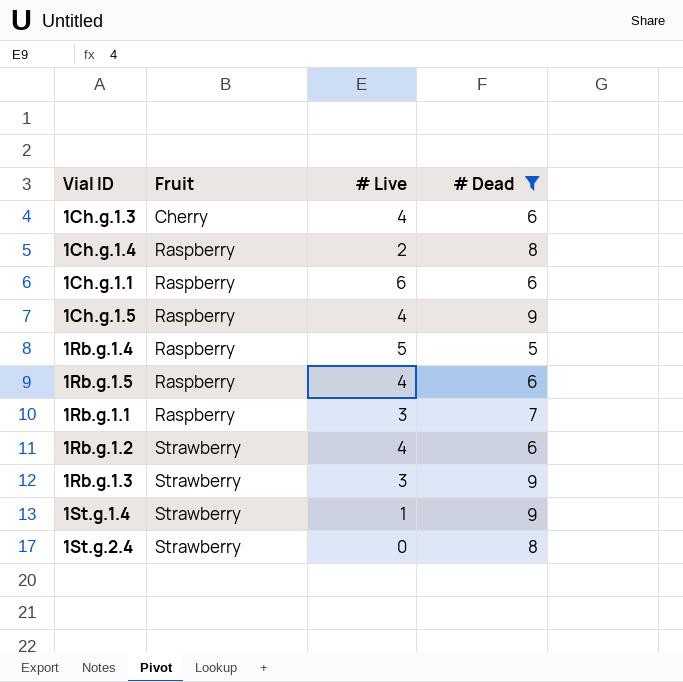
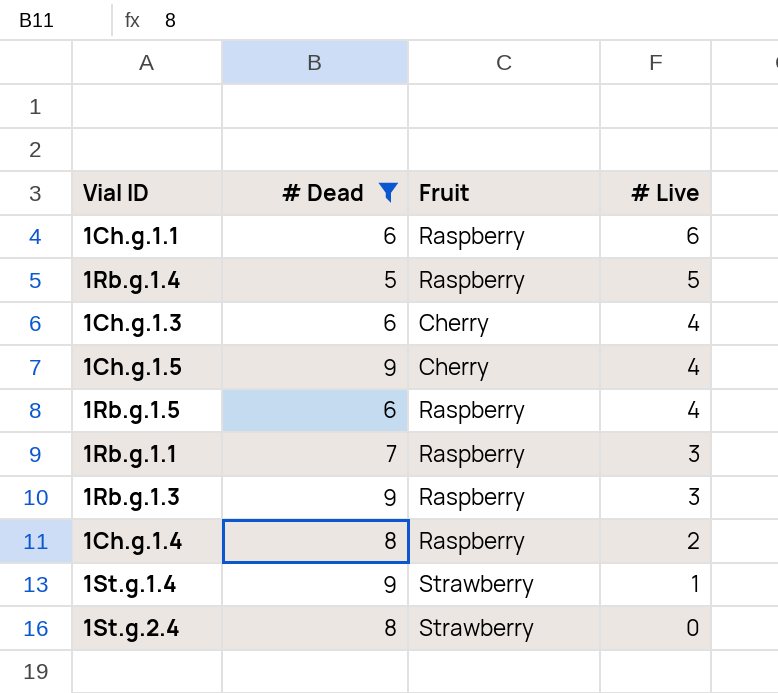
row order: Fruit ascending -> # Live descending
column # Dead | position: 4 -> 2
row 1Rb.g.1.2: Strawberry | 4 | 6 -> none
1Ch.g.1.5 | Fruit: Raspberry -> Cherry
1Rb.g.1.3 | Fruit: Strawberry -> Raspberry

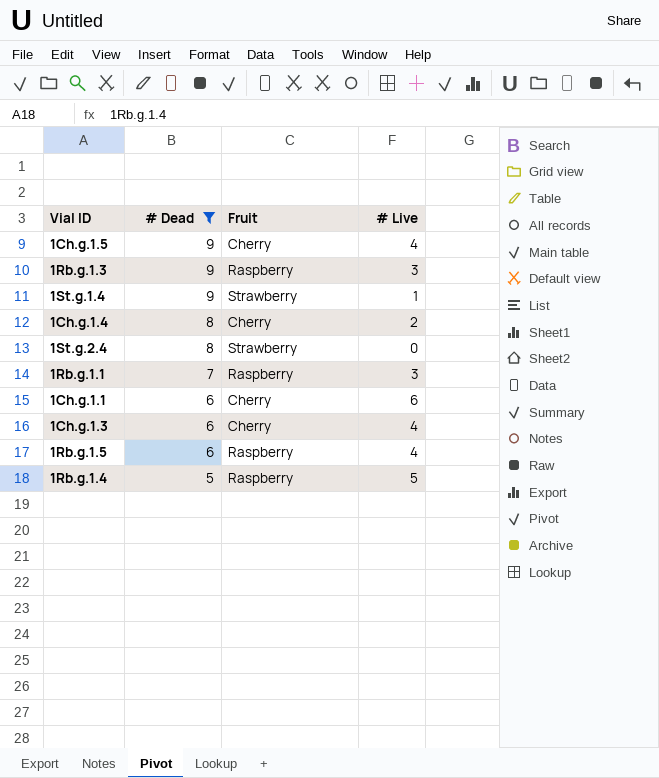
row order: # Live descending -> # Dead descending
1Ch.g.1.4 | Fruit: Raspberry -> Cherry
1Ch.g.1.1 | Fruit: Raspberry -> Cherry

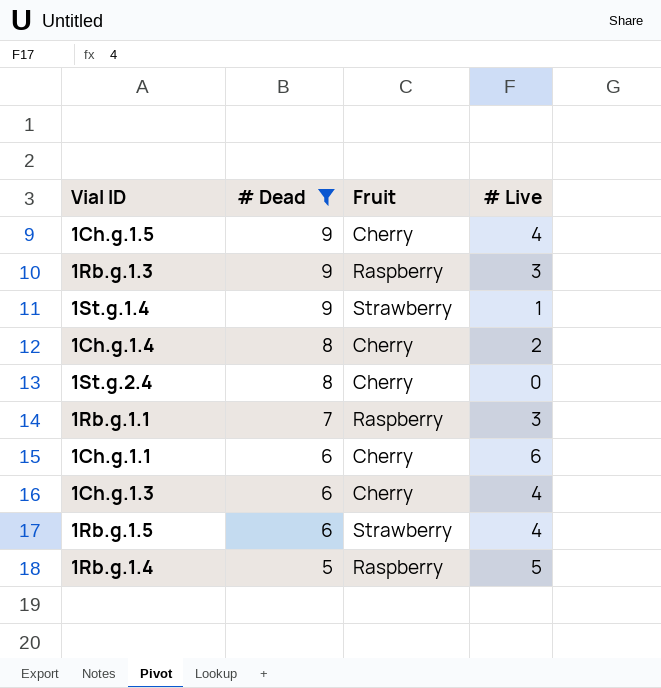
1St.g.2.4 | Fruit: Strawberry -> Cherry
1Rb.g.1.5 | Fruit: Raspberry -> Strawberry

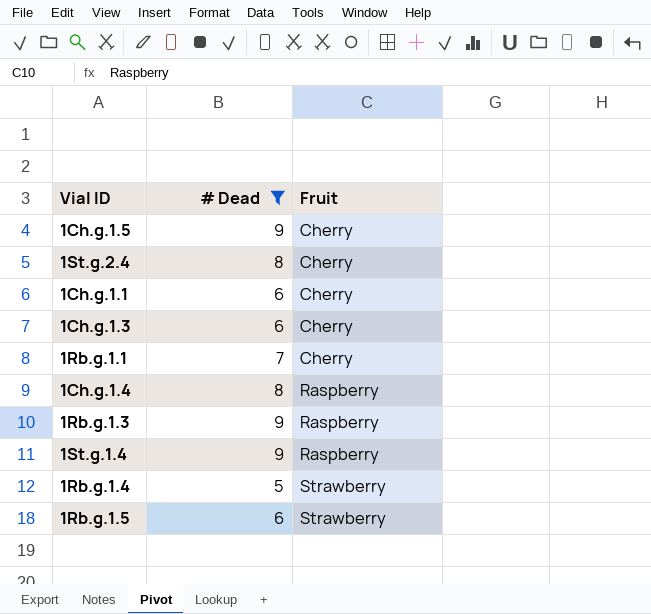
row order: # Dead descending -> Fruit ascending
column # Live | position: 4 -> none
1Rb.g.1.1 | Fruit: Raspberry -> Cherry
1Ch.g.1.4 | Fruit: Cherry -> Raspberry
1St.g.1.4 | Fruit: Strawberry -> Raspberry
1Rb.g.1.4 | Fruit: Raspberry -> Strawberry

